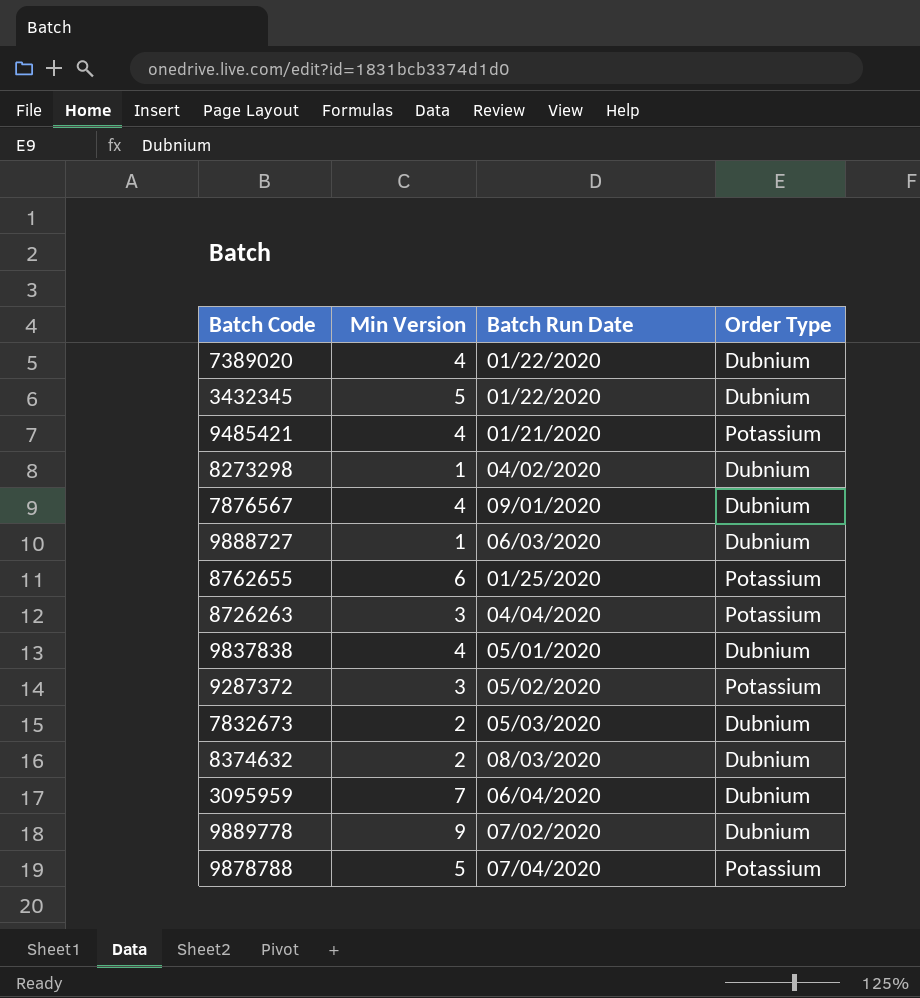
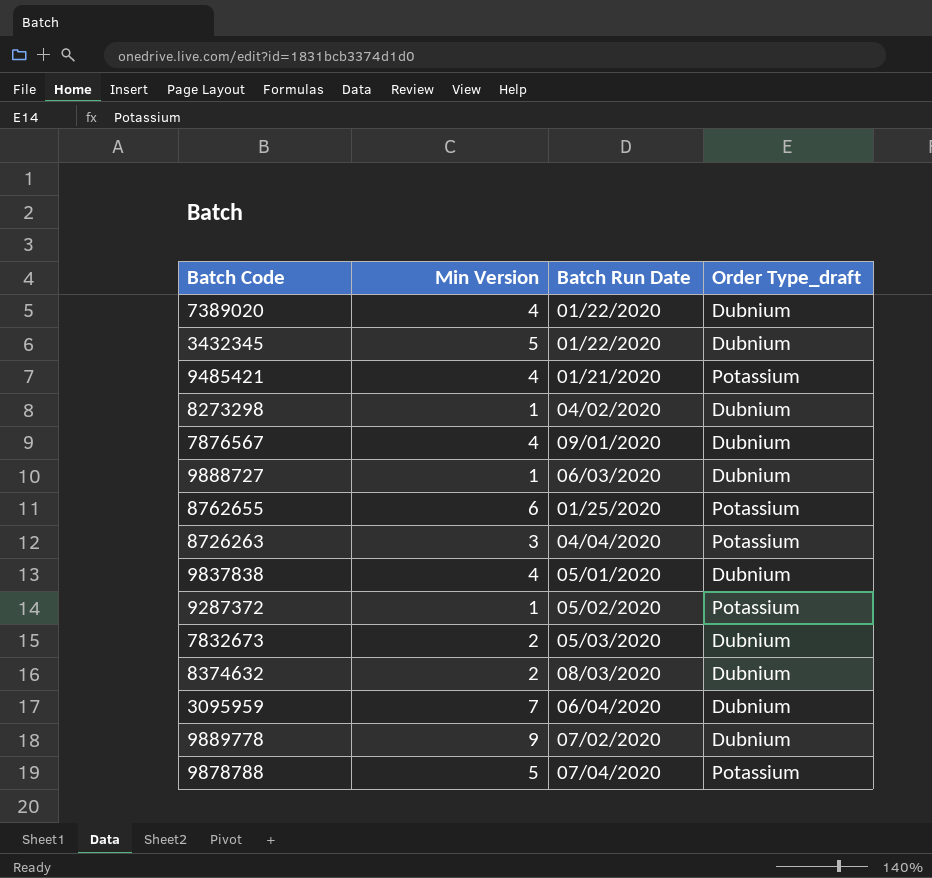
column name: Order Type -> Order Type_draft
9287372 | Min Version: 3 -> 1

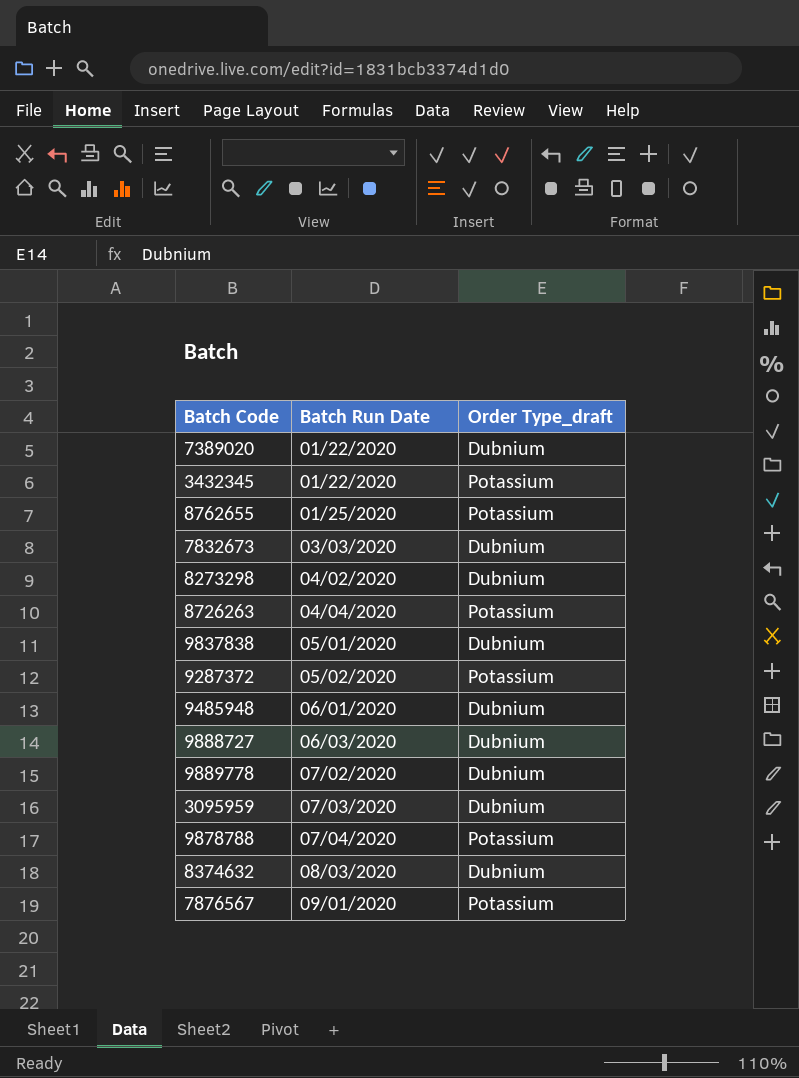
row order: none -> Batch Run Date ascending
column Min Version | position: 2 -> none
row 9485421: 4 | 01/21/2020 | Potassium -> none
3432345 | Order Type_draft: Dubnium -> Potassium
7832673 | Batch Run Date: 05/03/2020 -> 03/03/2020
row 9485948: none -> 06/01/2020 | Dubnium
3095959 | Batch Run Date: 06/04/2020 -> 07/03/2020
7876567 | Order Type_draft: Dubnium -> Potassium

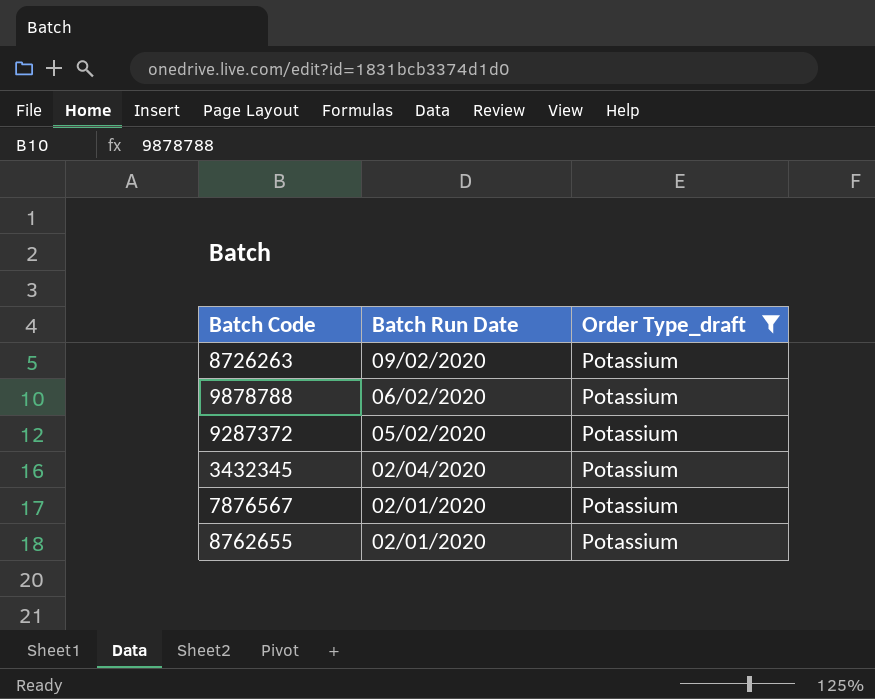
filter: none -> Order Type_draft = Potassium
row order: Batch Run Date ascending -> Batch Run Date descending
8726263 | Batch Run Date: 04/04/2020 -> 09/02/2020
9878788 | Batch Run Date: 07/04/2020 -> 06/02/2020
3432345 | Batch Run Date: 01/22/2020 -> 02/04/2020
7876567 | Batch Run Date: 09/01/2020 -> 02/01/2020
8762655 | Batch Run Date: 01/25/2020 -> 02/01/2020

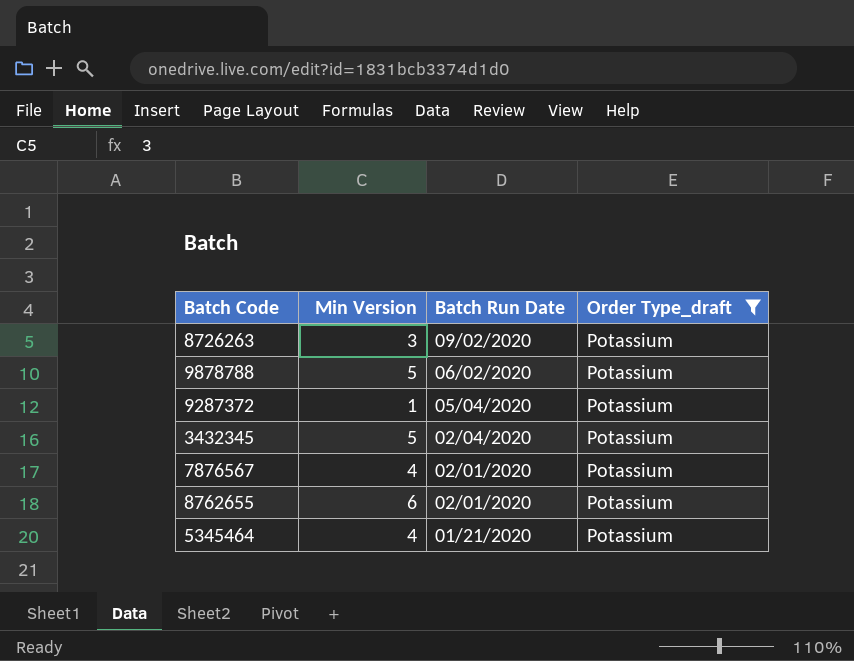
column Min Version | position: none -> 2
9287372 | Batch Run Date: 05/02/2020 -> 05/04/2020
row 5345464: none -> 4 | 01/21/2020 | Potassium

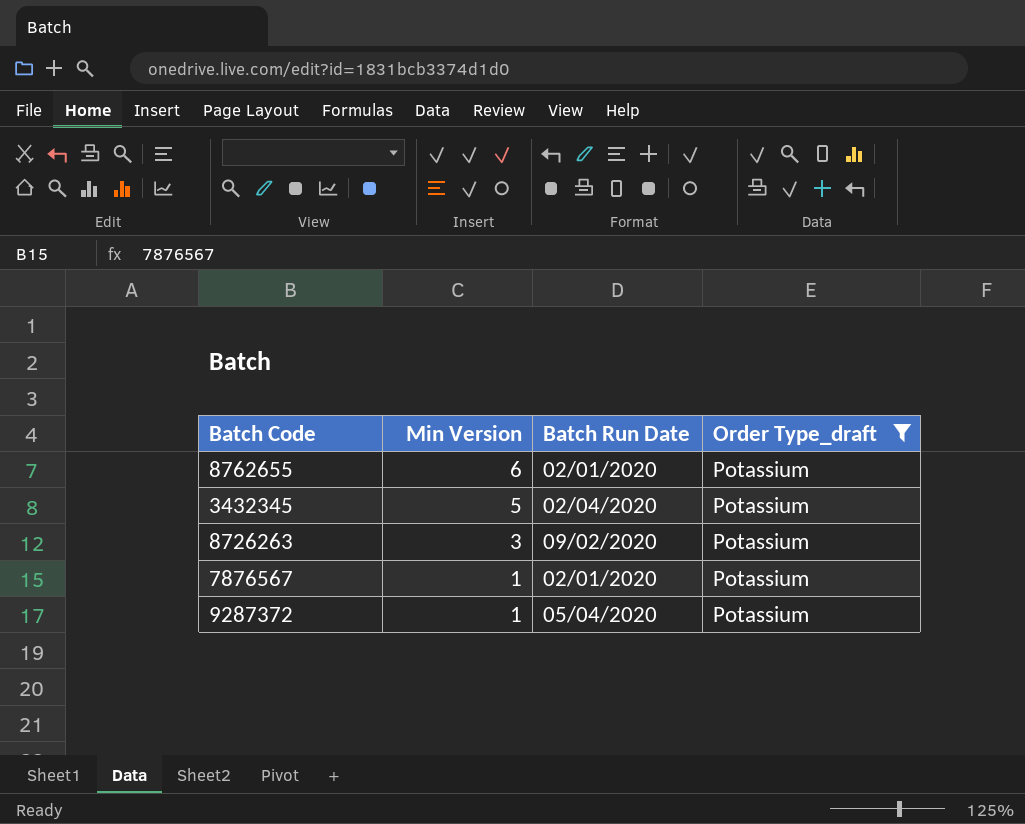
row order: Batch Run Date descending -> Min Version descending
row 9878788: 5 | 06/02/2020 | Potassium -> none
row 5345464: 4 | 01/21/2020 | Potassium -> none
7876567 | Min Version: 4 -> 1

